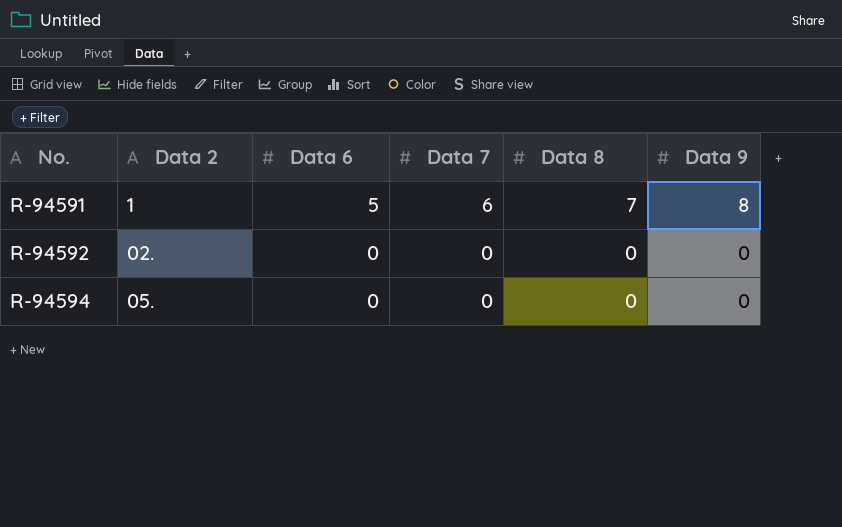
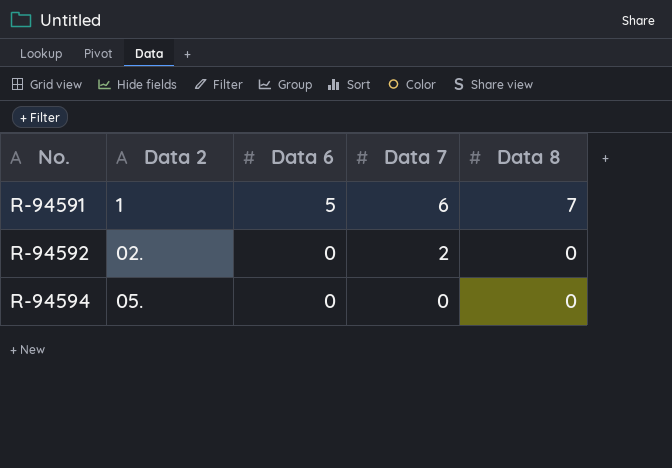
column Data 9 | position: 6 -> none
R-94592 | Data 7: 0 -> 2

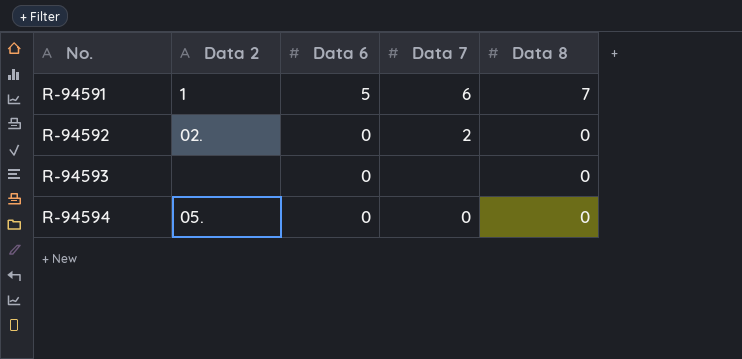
row R-94593: none -> none | 0 | none | 0

